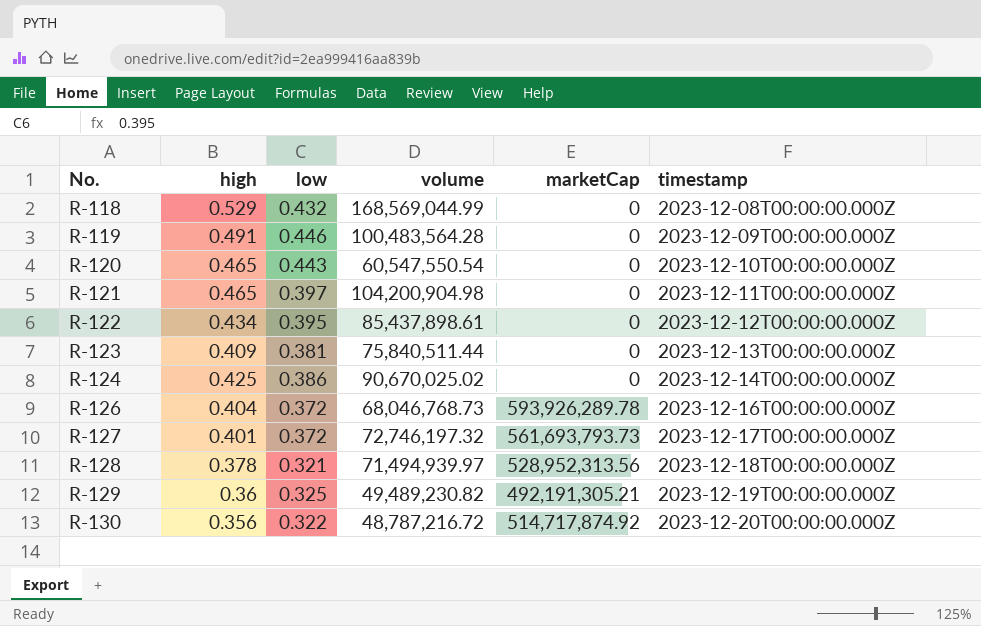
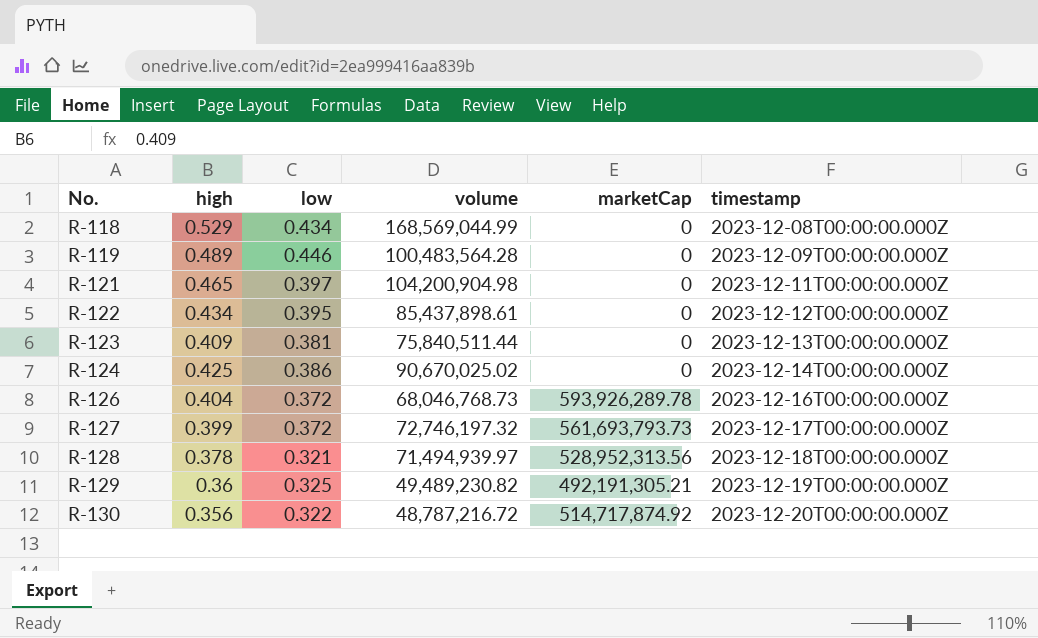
row R-120: 0.465 | 0.443 | 60,547,550.54 | 0 | 2023-12-10T00:00:00.000Z -> none
R-118 | low: 0.432 -> 0.434
R-119 | high: 0.491 -> 0.489
R-127 | high: 0.401 -> 0.399

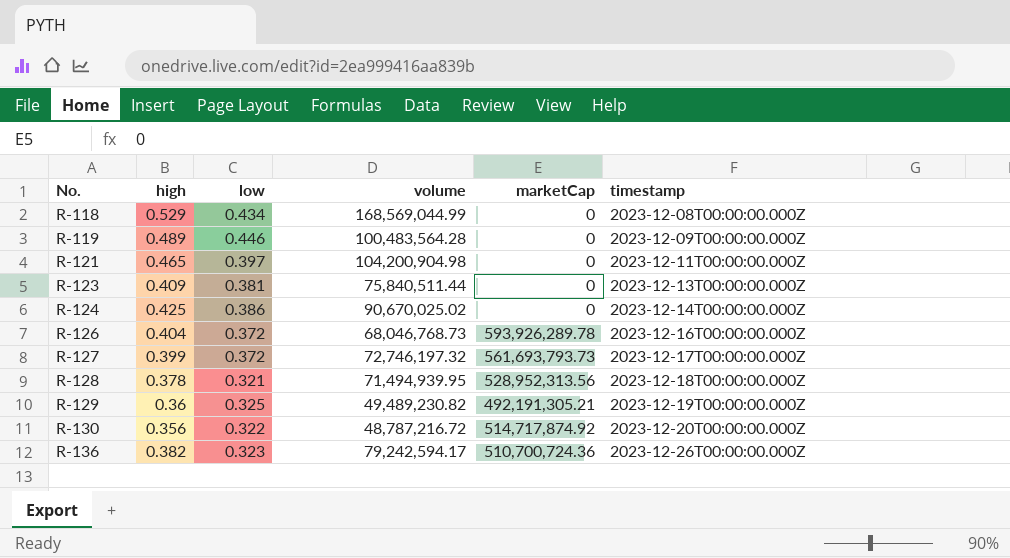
row R-122: 0.434 | 0.395 | 85,437,898.61 | 0 | 2023-12-12T00:00:00.000Z -> none
R-128 | volume: 71,494,939.97 -> 71,494,939.95
row R-136: none -> 0.382 | 0.323 | 79,242,594.17 | 510,700,724.36 | 2023-12-26T00:00:00.000Z

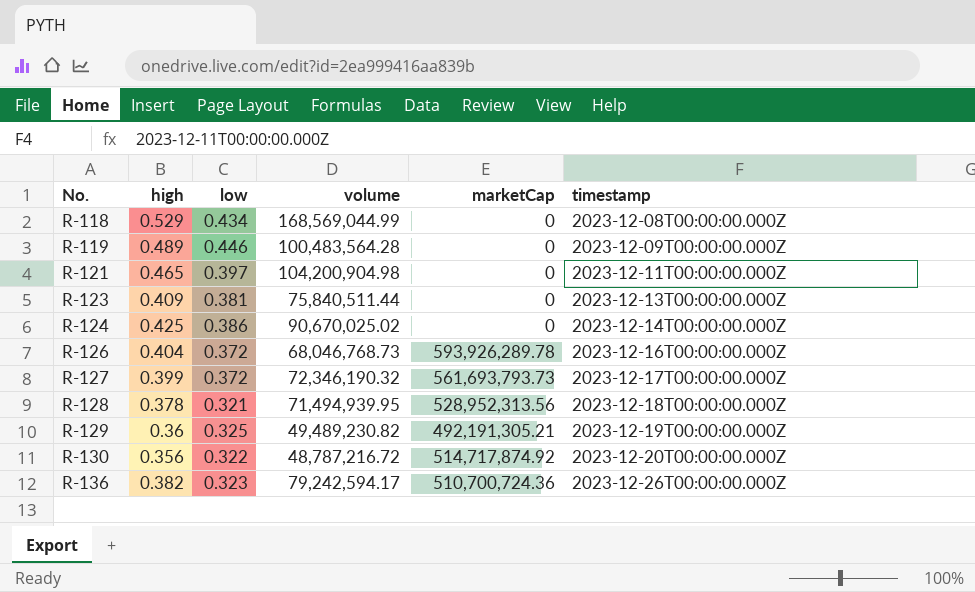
R-127 | volume: 72,746,197.32 -> 72,346,190.32

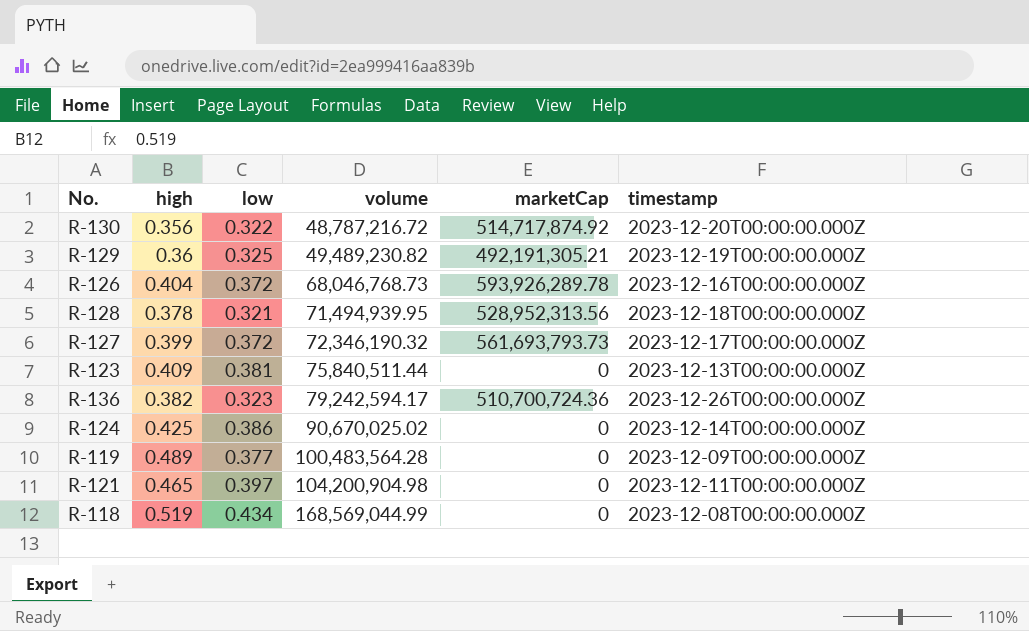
row order: No. ascending -> volume ascending
R-119 | low: 0.446 -> 0.377
R-118 | high: 0.529 -> 0.519

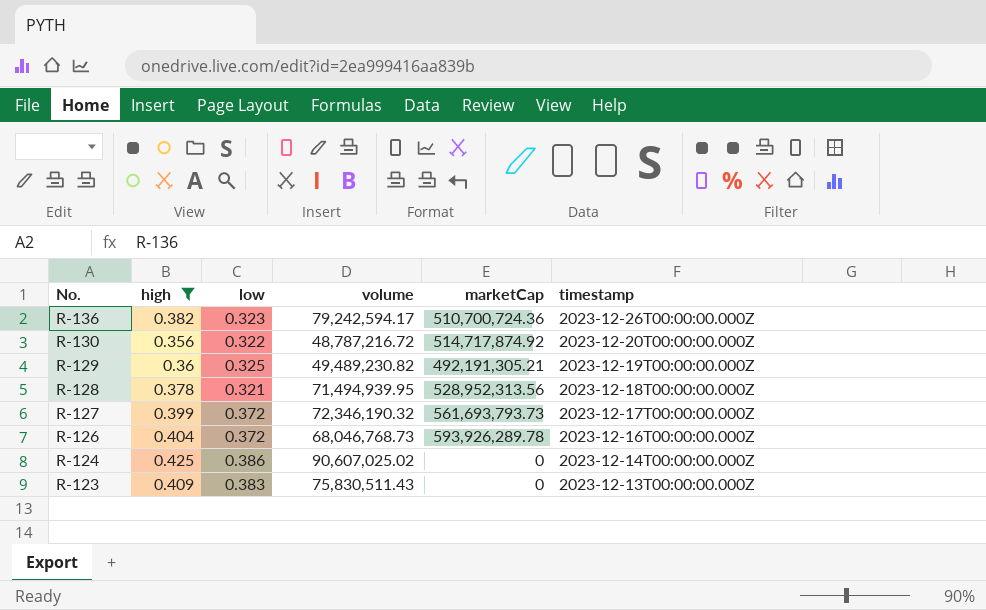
filter: none -> high <= 0.425
row order: volume ascending -> No. descending
R-124 | volume: 90,670,025.02 -> 90,607,025.02
R-123 | low: 0.381 -> 0.383
R-123 | volume: 75,840,511.44 -> 75,830,511.43

